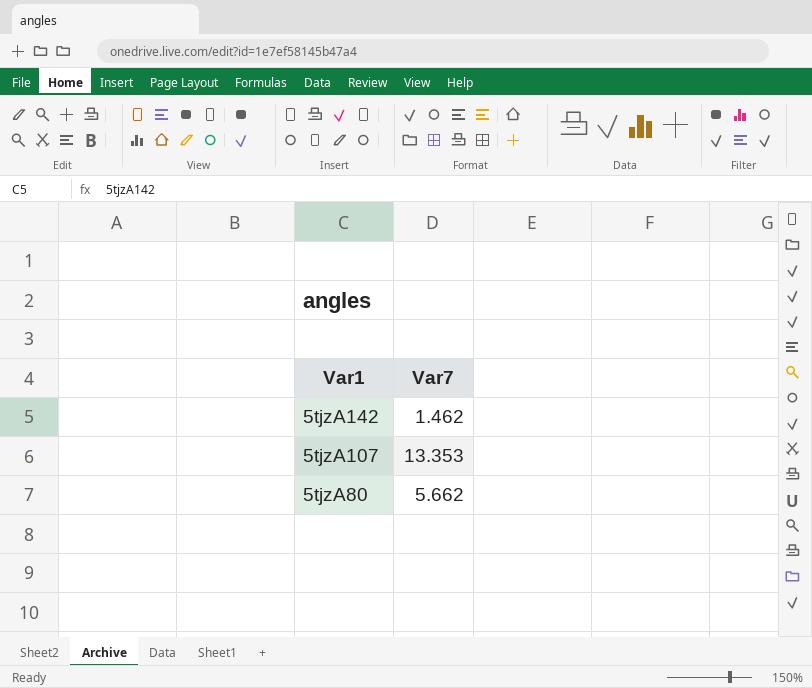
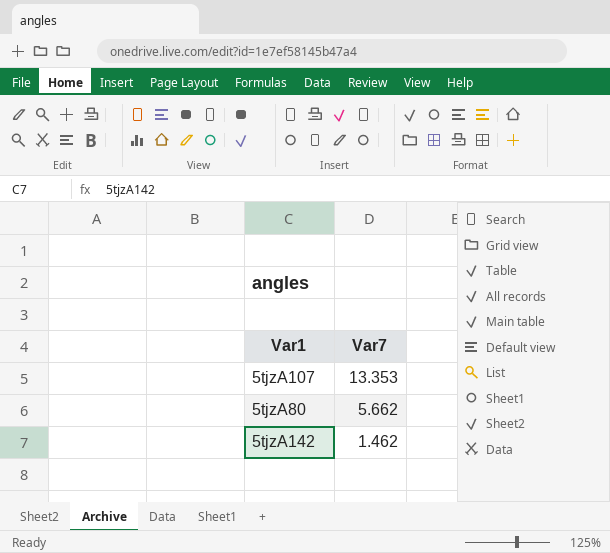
row order: Var1 descending -> Var7 descending

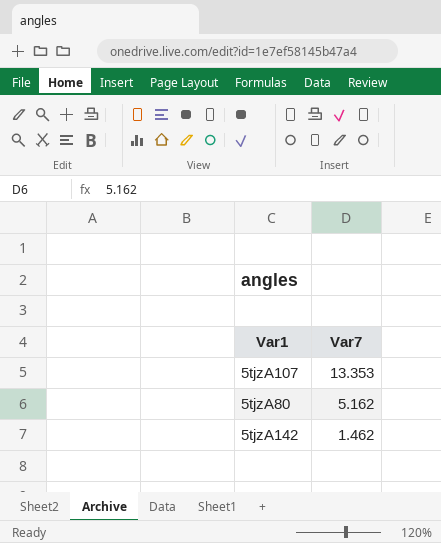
5tjzA80 | Var7: 5.662 -> 5.162

